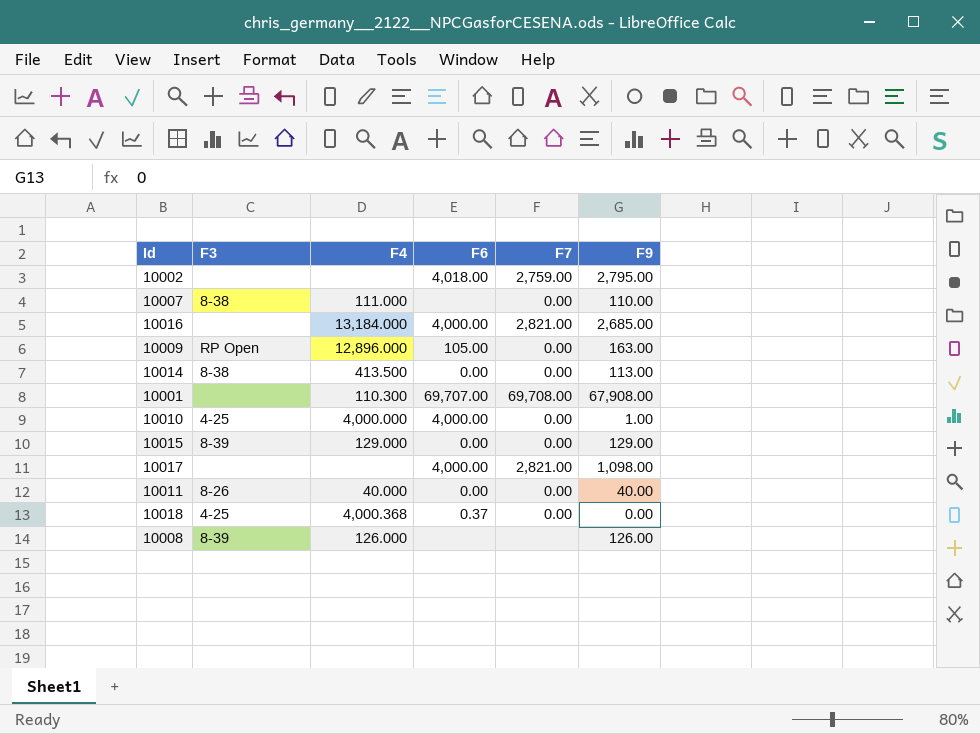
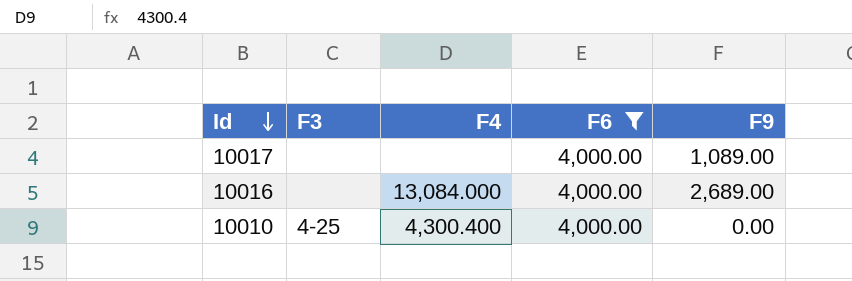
filter: none -> F6 = 4,000.00
row order: none -> Id descending
column F7 | position: 5 -> none
10017 | F9: 1,098.00 -> 1,089.00
10016 | F4: 13,184.000 -> 13,084.000
10016 | F9: 2,685.00 -> 2,689.00
10010 | F4: 4,000.000 -> 4,300.400
10010 | F9: 1.00 -> 0.00

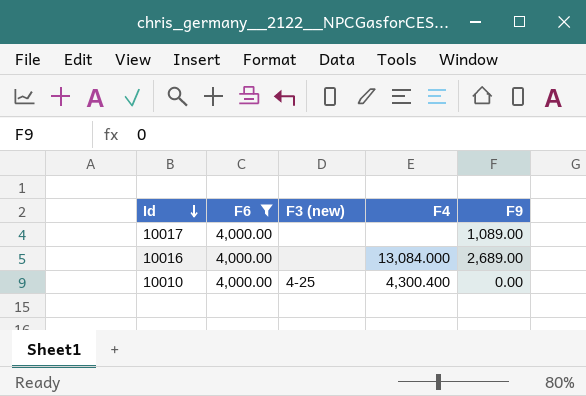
column F6 | position: 4 -> 2
column name: F3 -> F3 (new)

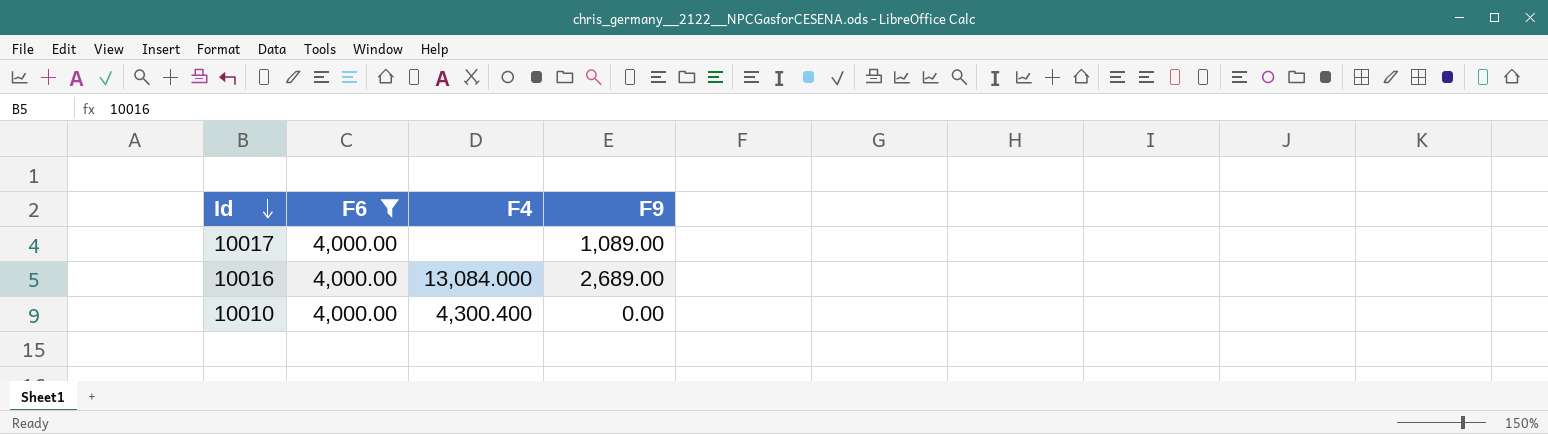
column F3 (new) | position: 3 -> none

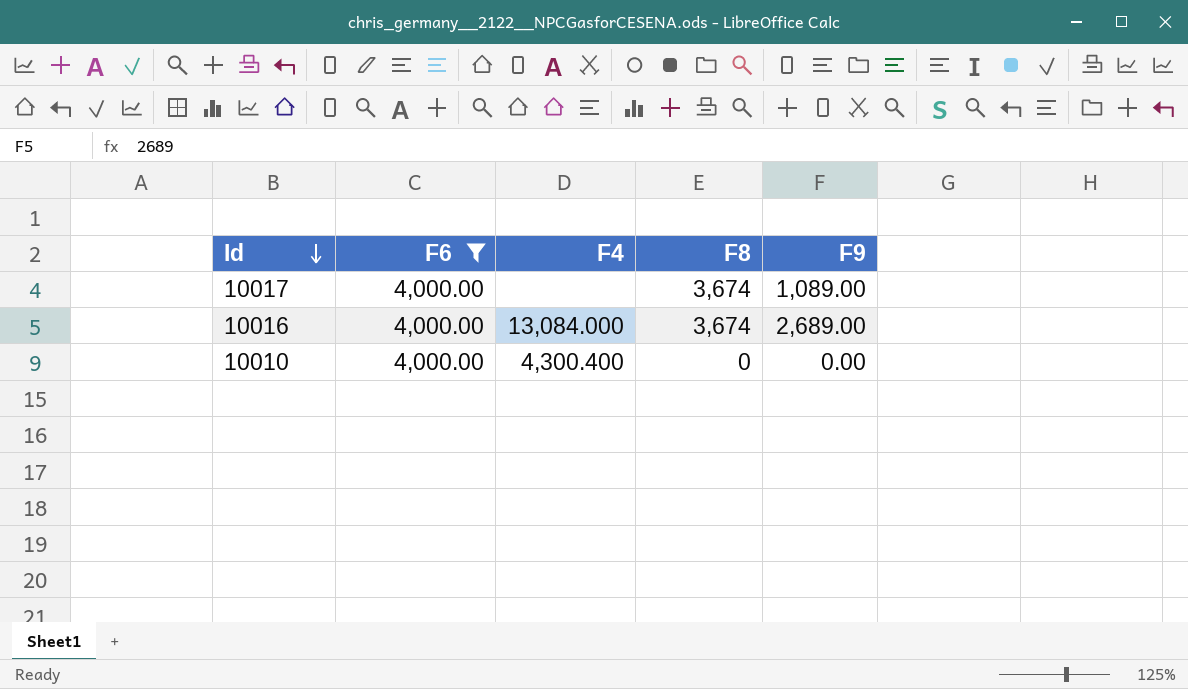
column F8 | position: none -> 4

